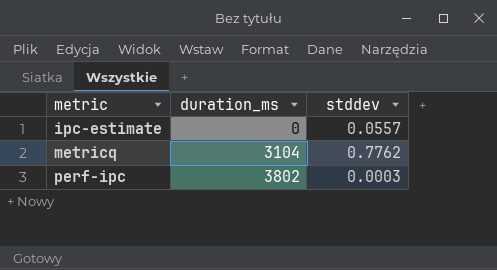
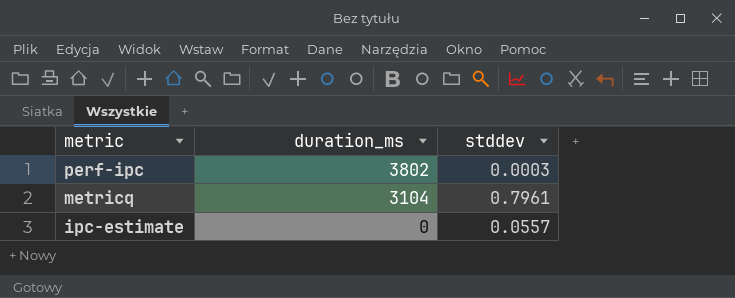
row order: metric ascending -> metric descending
metricq | stddev: 0.7762 -> 0.7961

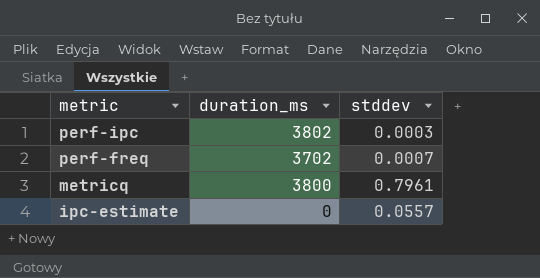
row perf-freq: none -> 3702 | 0.0007
metricq | duration_ms: 3104 -> 3800

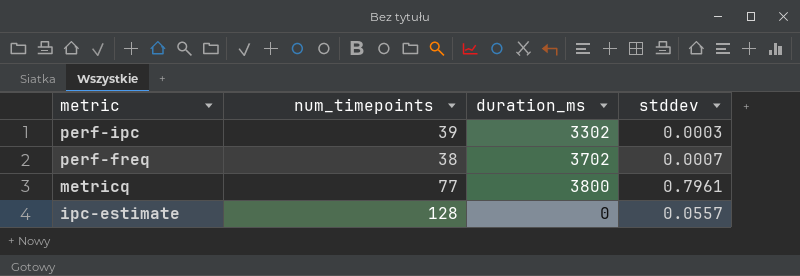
column num_timepoints | position: none -> 2
perf-ipc | duration_ms: 3802 -> 3302

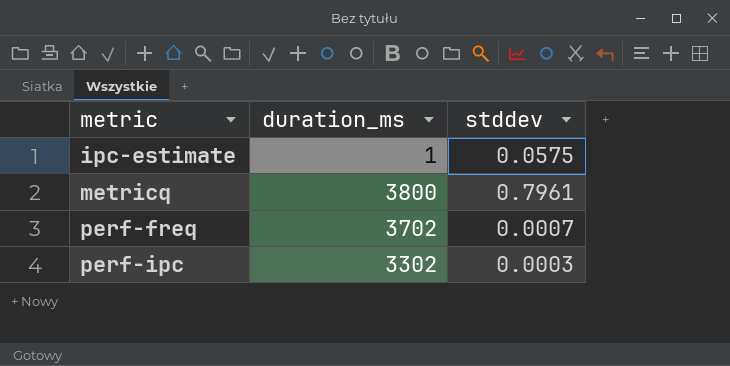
row order: metric descending -> metric ascending
column num_timepoints | position: 2 -> none
ipc-estimate | duration_ms: 0 -> 1
ipc-estimate | stddev: 0.0557 -> 0.0575

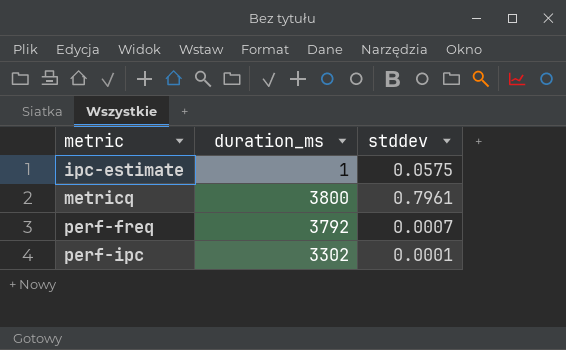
perf-freq | duration_ms: 3702 -> 3792
perf-ipc | stddev: 0.0003 -> 0.0001

